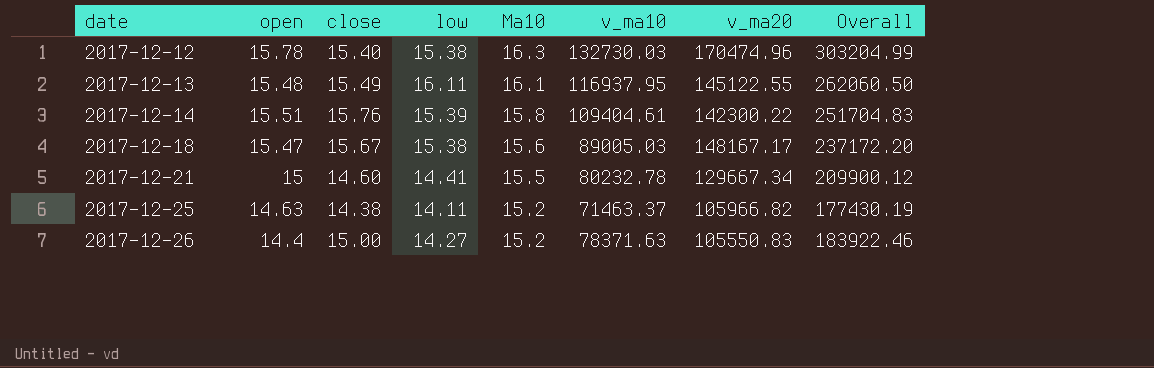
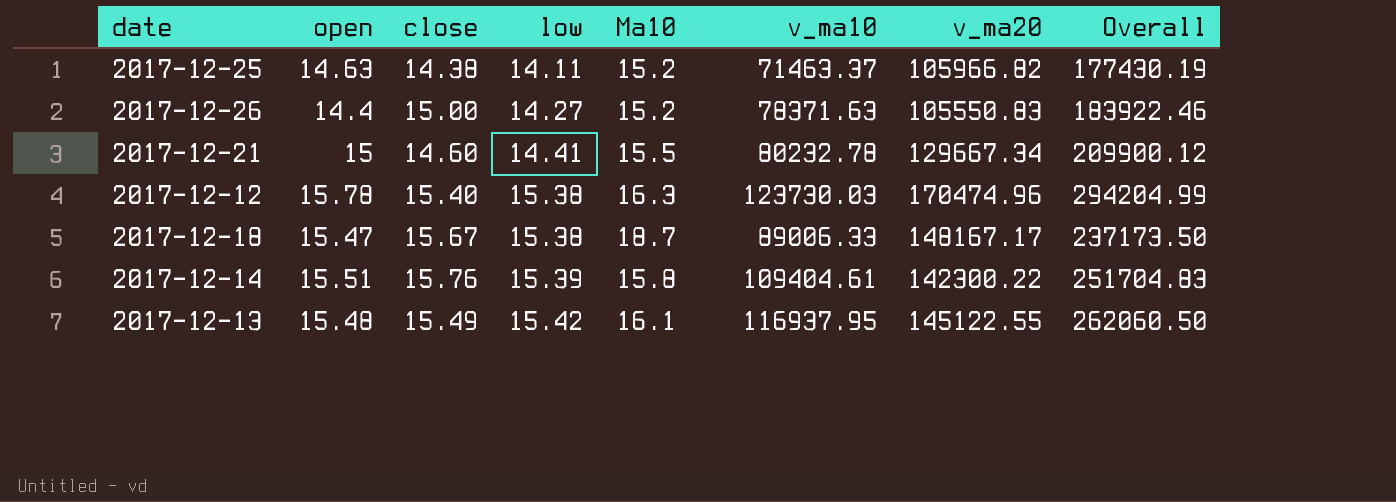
row order: date ascending -> low ascending
2017-12-12 | v_ma10: 132730.03 -> 123730.03
2017-12-12 | Overall: 303204.99 -> 294204.99
2017-12-18 | Ma10: 15.6 -> 18.7
2017-12-18 | v_ma10: 89005.03 -> 89006.33
2017-12-18 | Overall: 237172.20 -> 237173.50
2017-12-13 | low: 16.11 -> 15.42

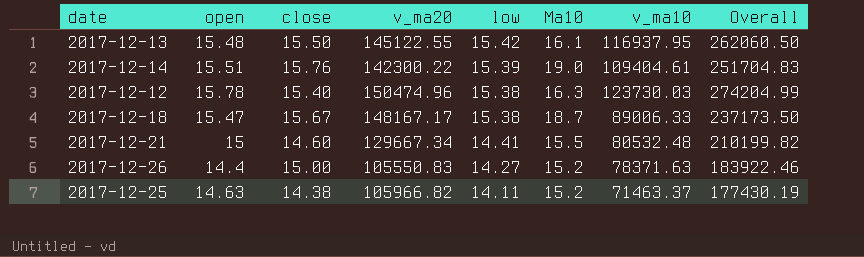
row order: low ascending -> low descending
column v_ma20 | position: 7 -> 4
2017-12-13 | close: 15.49 -> 15.50
2017-12-14 | Ma10: 15.8 -> 19.0
2017-12-12 | v_ma20: 170474.96 -> 150474.96
2017-12-12 | Overall: 294204.99 -> 274204.99
2017-12-21 | v_ma10: 80232.78 -> 80532.48
2017-12-21 | Overall: 209900.12 -> 210199.82

